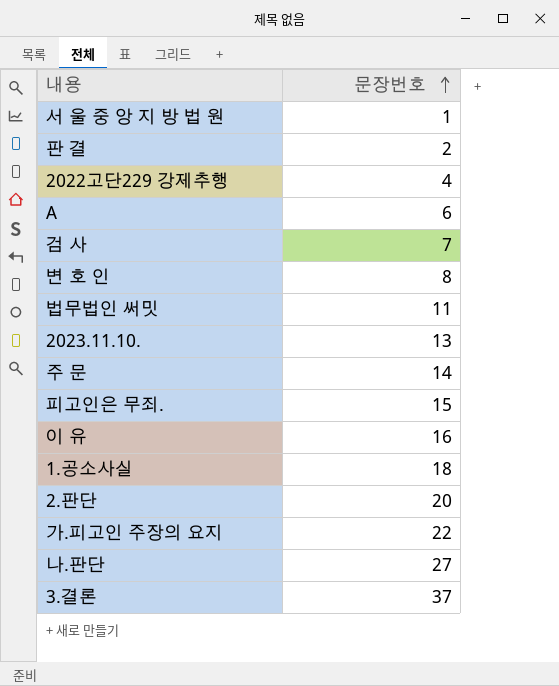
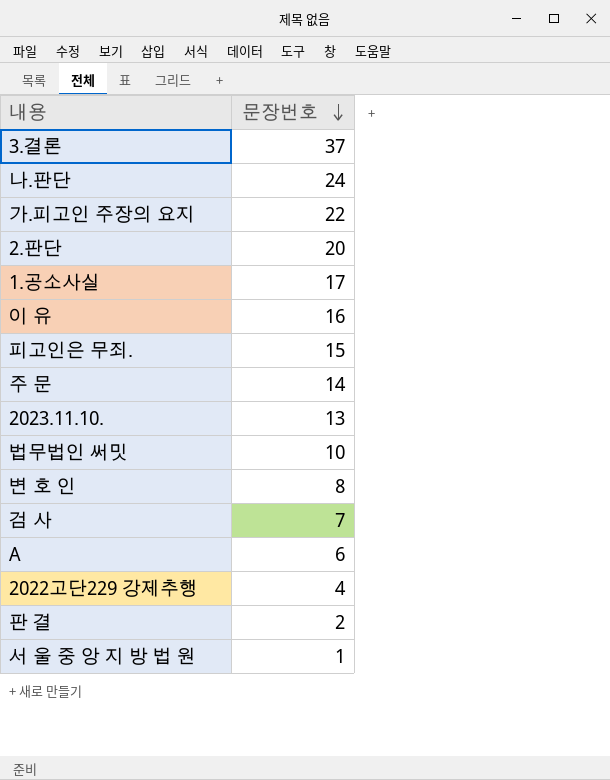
row order: 문장번호 ascending -> 문장번호 descending
나.판단 | 문장번호: 27 -> 24
1.공소사실 | 문장번호: 18 -> 17
법무법인 써밋 | 문장번호: 11 -> 10

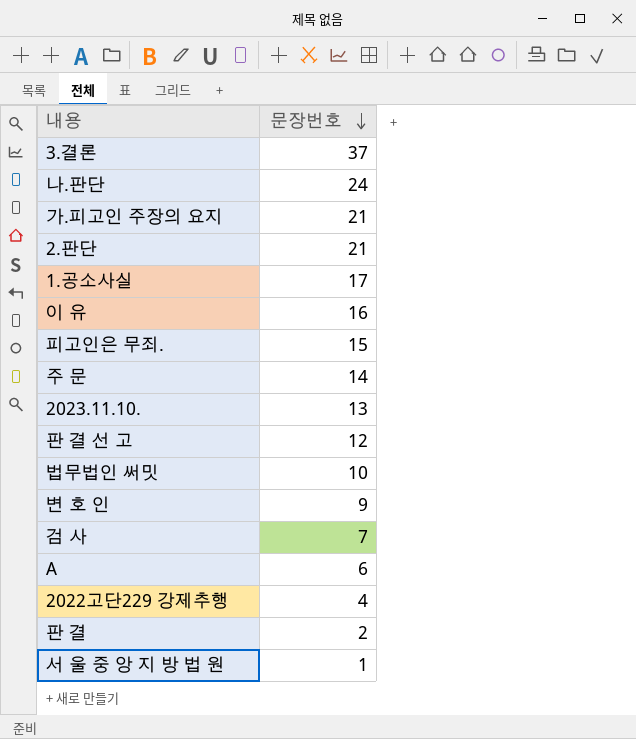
가.피고인 주장의 요지 | 문장번호: 22 -> 21
2.판단 | 문장번호: 20 -> 21
row 판 결 선 고: none -> 12
변 호 인 | 문장번호: 8 -> 9

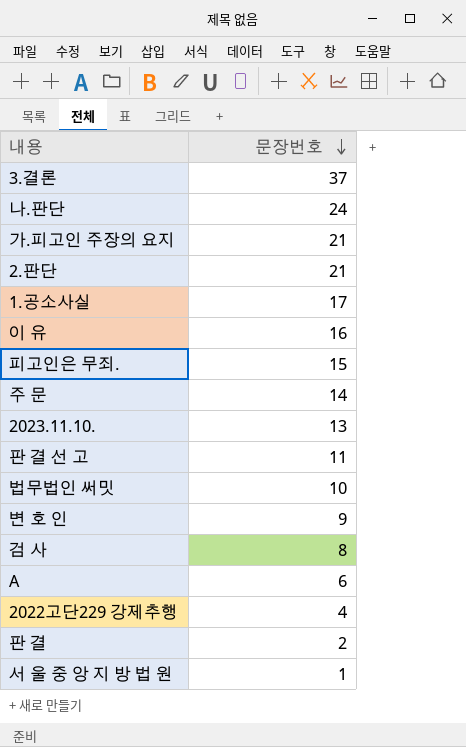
판 결 선 고 | 문장번호: 12 -> 11
검 사 | 문장번호: 7 -> 8

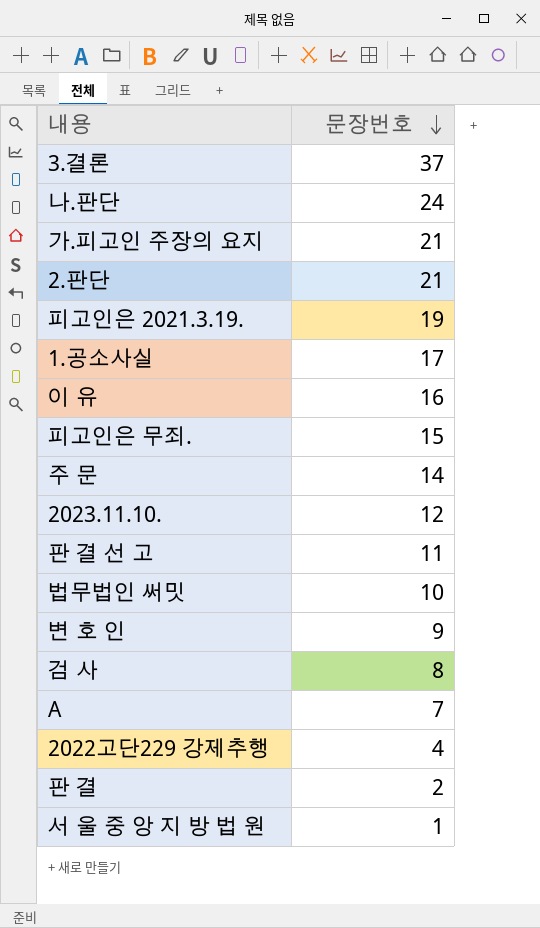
row 피고인은 2021.3.19.: none -> 19
2023.11.10. | 문장번호: 13 -> 12
A | 문장번호: 6 -> 7

